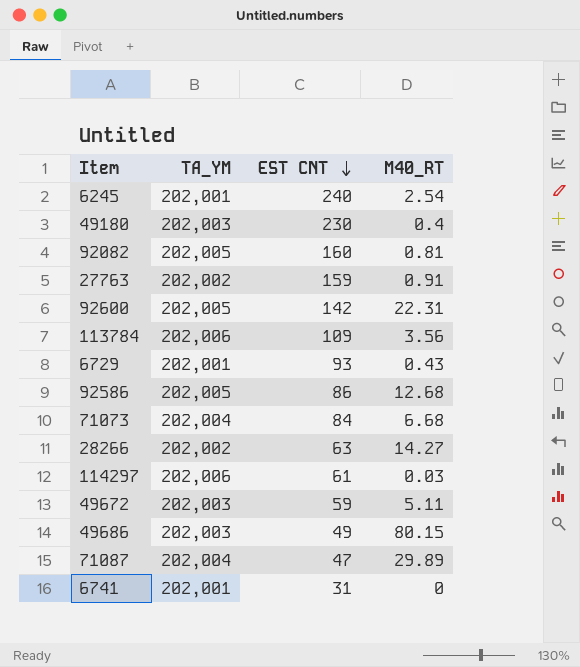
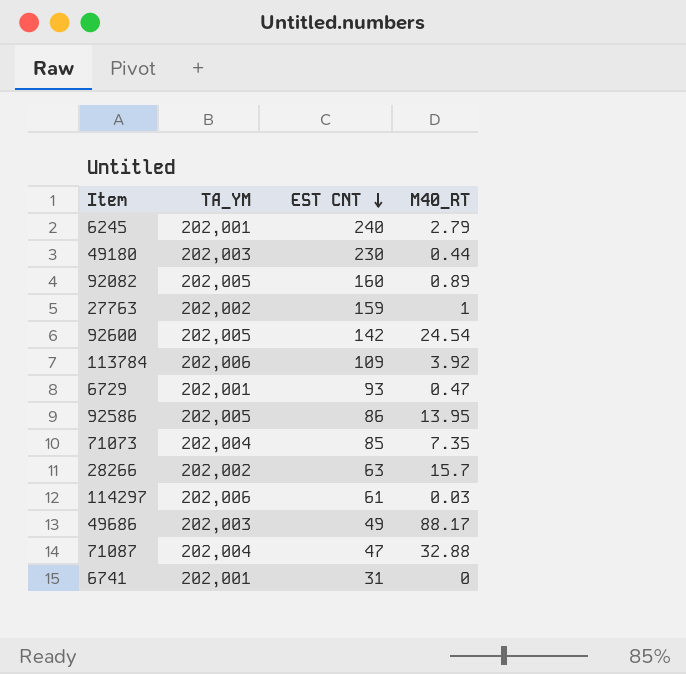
row 49672: 202,003 | 59 | 5.11 -> none
6245 | M40_RT: 2.54 -> 2.79
49180 | M40_RT: 0.4 -> 0.44
92082 | M40_RT: 0.81 -> 0.89
27763 | M40_RT: 0.91 -> 1
92600 | M40_RT: 22.31 -> 24.54
113784 | M40_RT: 3.56 -> 3.92
6729 | M40_RT: 0.43 -> 0.47
92586 | M40_RT: 12.68 -> 13.95
71073 | EST CNT: 84 -> 85
71073 | M40_RT: 6.68 -> 7.35
28266 | M40_RT: 14.27 -> 15.7
49686 | M40_RT: 80.15 -> 88.17
71087 | M40_RT: 29.89 -> 32.88

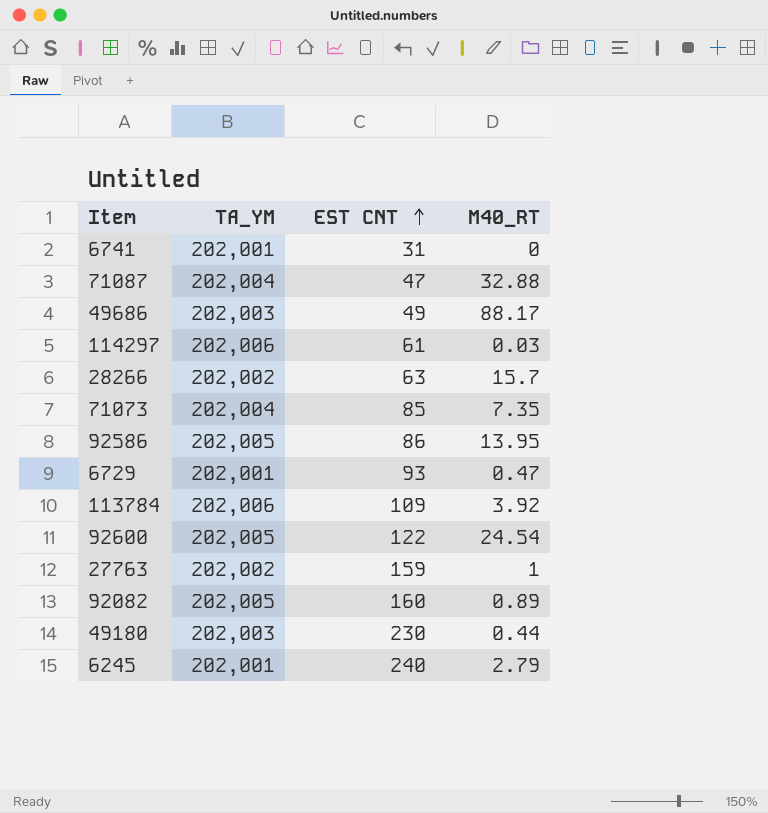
row order: EST CNT descending -> EST CNT ascending
92600 | EST CNT: 142 -> 122

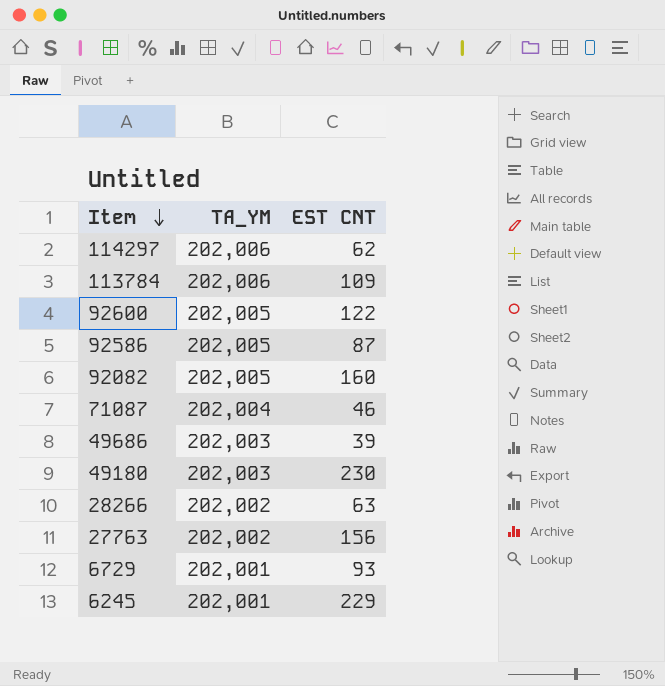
row order: EST CNT ascending -> Item descending
column M40_RT | position: 4 -> none
row 6741: 202,001 | 31 | 0 -> none
row 71073: 202,004 | 85 | 7.35 -> none
114297 | EST CNT: 61 -> 62
92586 | EST CNT: 86 -> 87
71087 | EST CNT: 47 -> 46
49686 | EST CNT: 49 -> 39
27763 | EST CNT: 159 -> 156
6245 | EST CNT: 240 -> 229

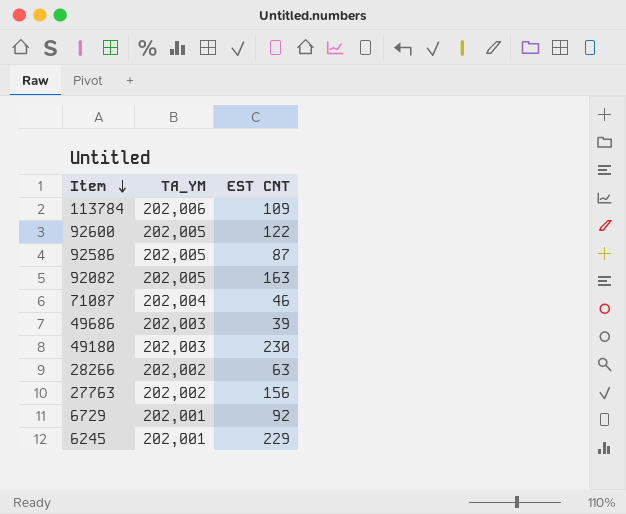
row 114297: 202,006 | 62 -> none
92082 | EST CNT: 160 -> 163
6729 | EST CNT: 93 -> 92

